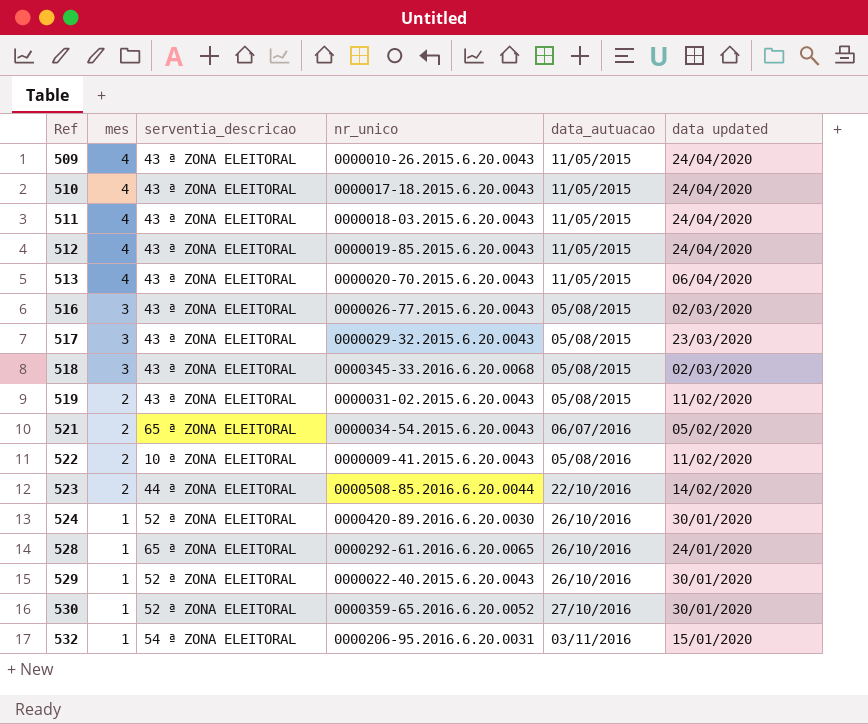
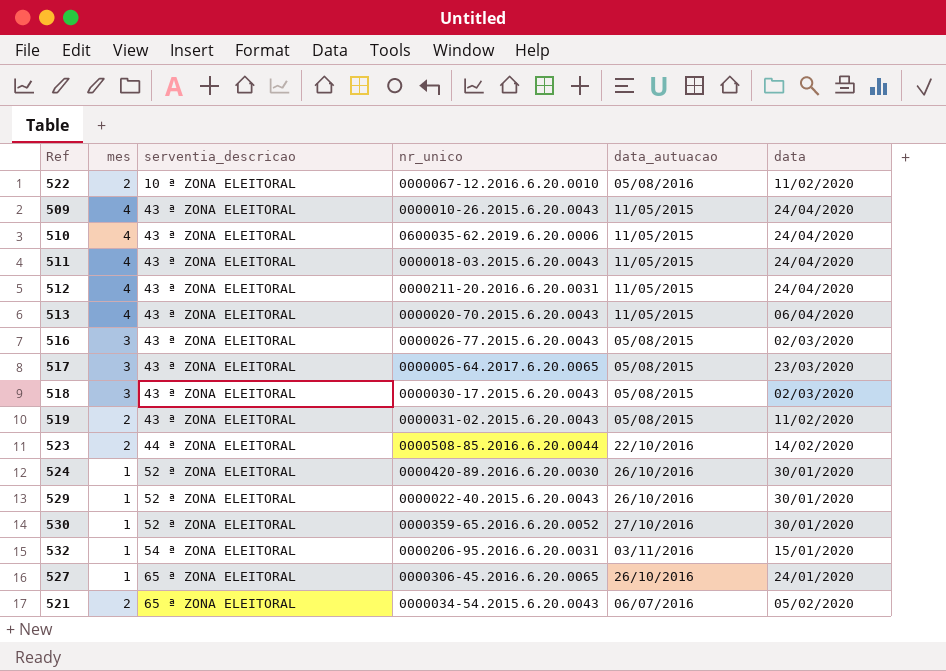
row order: Ref ascending -> serventia_descricao ascending
column name: data updated -> data
row 528: 1 | 65 ª ZONA ELEITORAL | 0000292-61.2016.6.20.0065 | 26/10/2016 | 24/01/2020 -> none
522 | nr_unico: 0000009-41.2015.6.20.0043 -> 0000067-12.2016.6.20.0010
510 | nr_unico: 0000017-18.2015.6.20.0043 -> 0600035-62.2019.6.20.0006
512 | nr_unico: 0000019-85.2015.6.20.0043 -> 0000211-20.2016.6.20.0031
517 | nr_unico: 0000029-32.2015.6.20.0043 -> 0000005-64.2017.6.20.0065
518 | nr_unico: 0000345-33.2016.6.20.0068 -> 0000030-17.2015.6.20.0043
row 527: none -> 1 | 65 ª ZONA ELEITORAL | 0000306-45.2016.6.20.0065 | 26/10/2016 | 24/01/2020

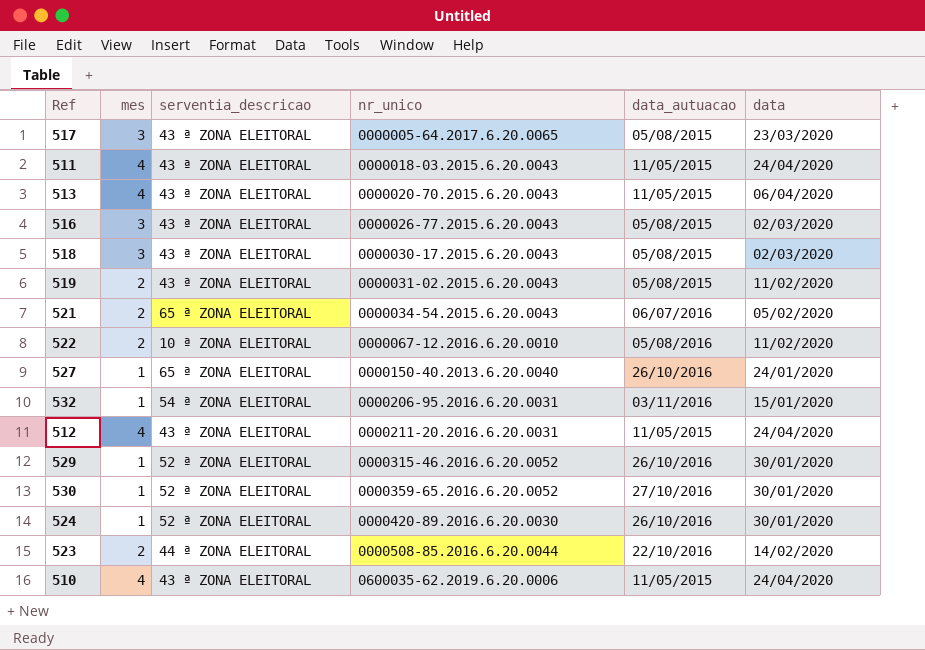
row order: serventia_descricao ascending -> nr_unico ascending
row 509: 4 | 43 ª ZONA ELEITORAL | 0000010-26.2015.6.20.0043 | 11/05/2015 | 24/04/2020 -> none
527 | nr_unico: 0000306-45.2016.6.20.0065 -> 0000150-40.2013.6.20.0040
529 | nr_unico: 0000022-40.2015.6.20.0043 -> 0000315-46.2016.6.20.0052

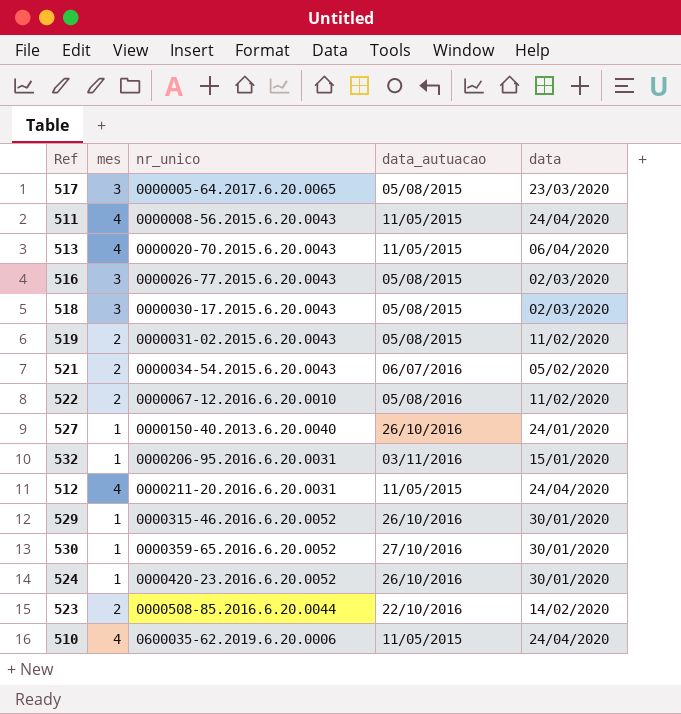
column serventia_descricao | position: 3 -> none
511 | nr_unico: 0000018-03.2015.6.20.0043 -> 0000008-56.2015.6.20.0043
524 | nr_unico: 0000420-89.2016.6.20.0030 -> 0000420-23.2016.6.20.0052

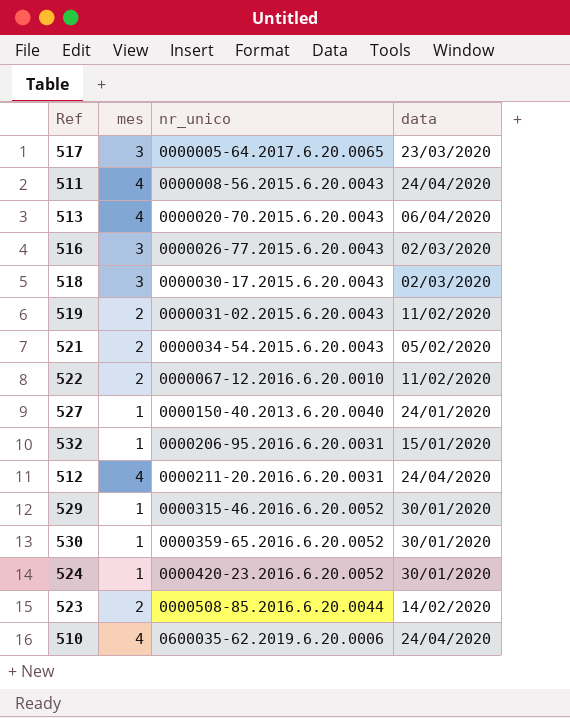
column data_autuacao | position: 4 -> none

